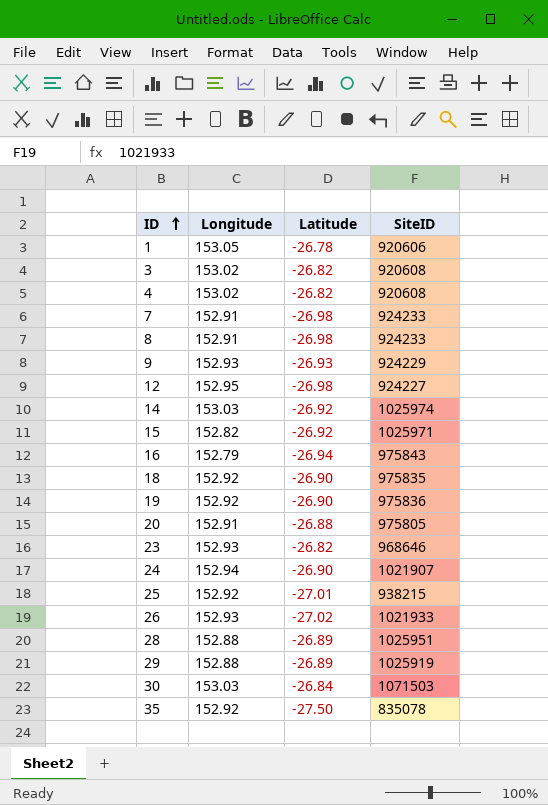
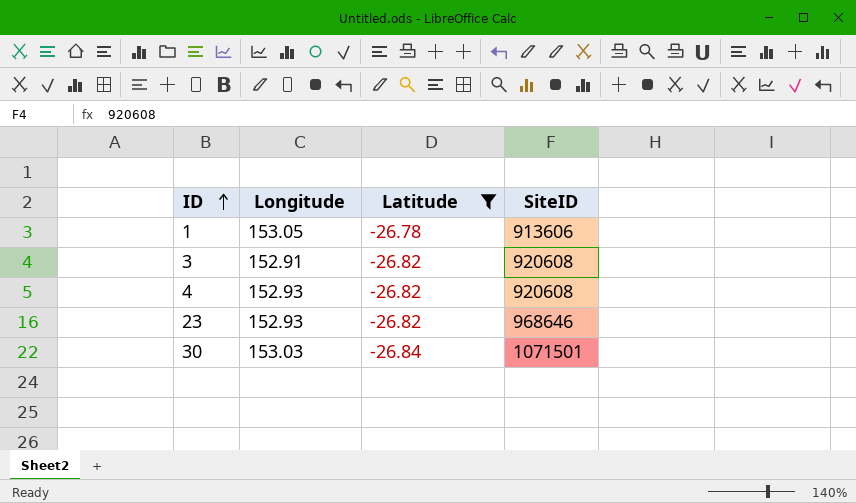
filter: none -> Latitude >= -26.84
1 | SiteID: 920606 -> 913606
3 | Longitude: 153.02 -> 152.91
4 | Longitude: 153.02 -> 152.93
30 | SiteID: 1071503 -> 1071501

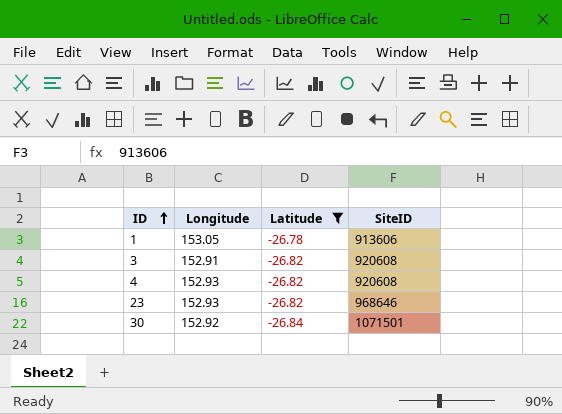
30 | Longitude: 153.03 -> 152.92

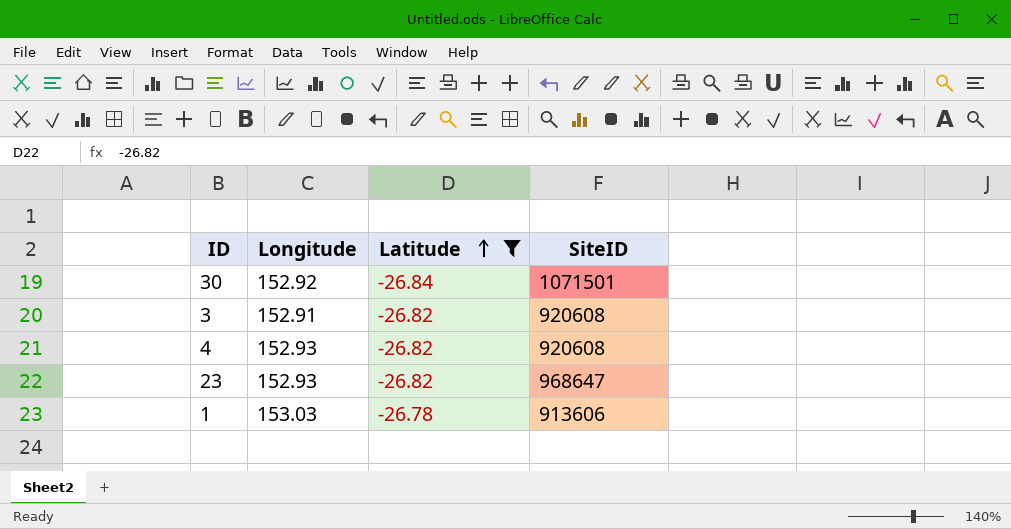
row order: ID ascending -> Latitude ascending
23 | SiteID: 968646 -> 968647
1 | Longitude: 153.05 -> 153.03

